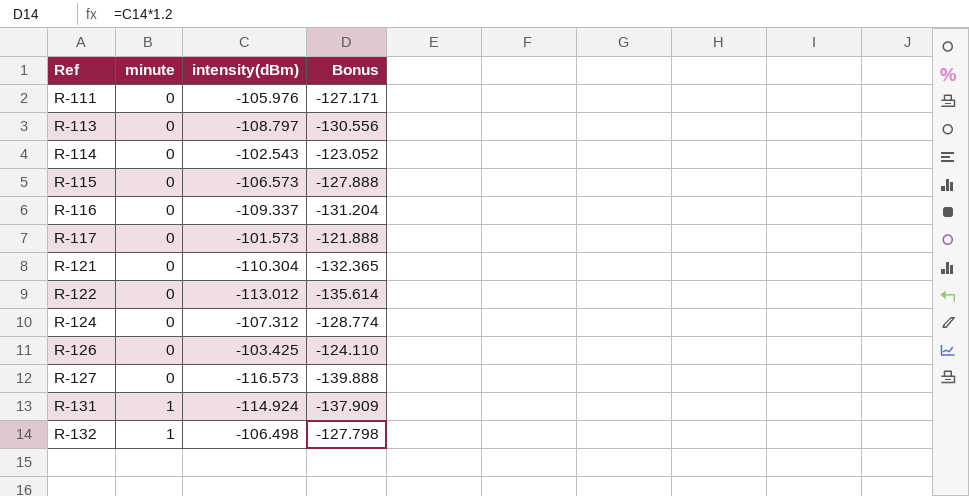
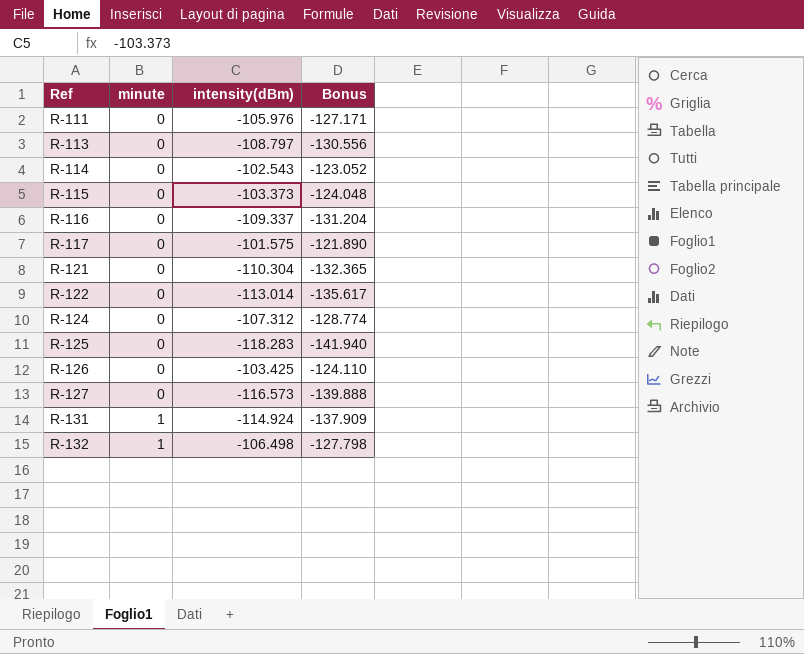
R-115 | intensity(dBm): -106.573 -> -103.373
R-115 | Bonus: -127.888 -> -124.048
R-117 | intensity(dBm): -101.573 -> -101.575
R-117 | Bonus: -121.888 -> -121.890
R-122 | intensity(dBm): -113.012 -> -113.014
R-122 | Bonus: -135.614 -> -135.617
row R-125: none -> 0 | -118.283 | -141.940

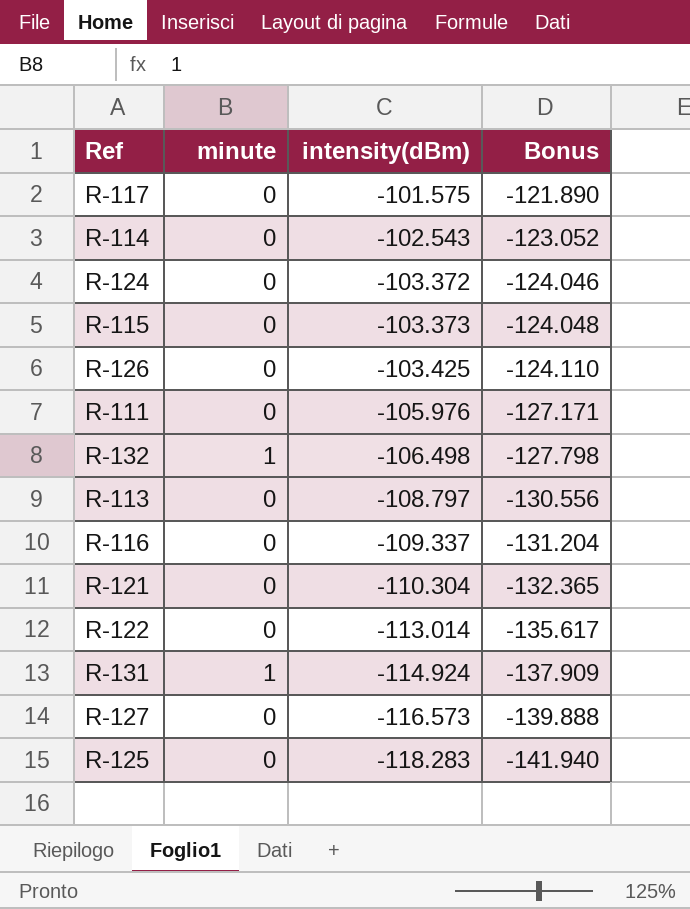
row order: Ref ascending -> intensity(dBm) descending
R-124 | intensity(dBm): -107.312 -> -103.372
R-124 | Bonus: -128.774 -> -124.046

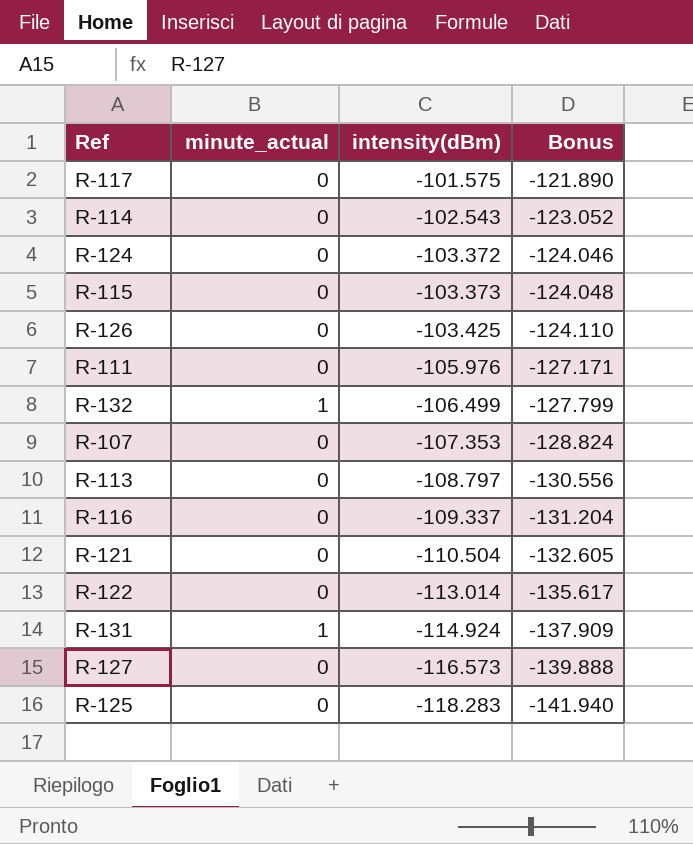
column name: minute -> minute_actual
R-132 | intensity(dBm): -106.498 -> -106.499
R-132 | Bonus: -127.798 -> -127.799
row R-107: none -> 0 | -107.353 | -128.824
R-121 | intensity(dBm): -110.304 -> -110.504
R-121 | Bonus: -132.365 -> -132.605

